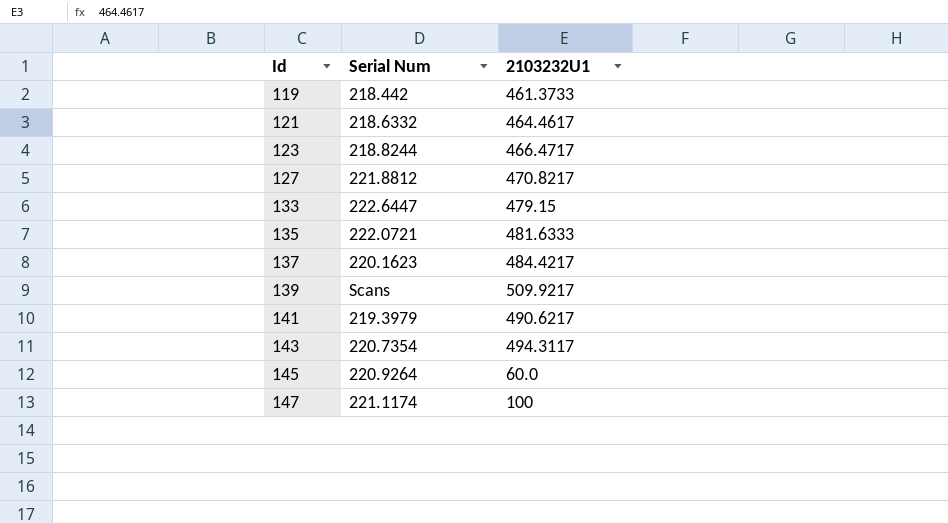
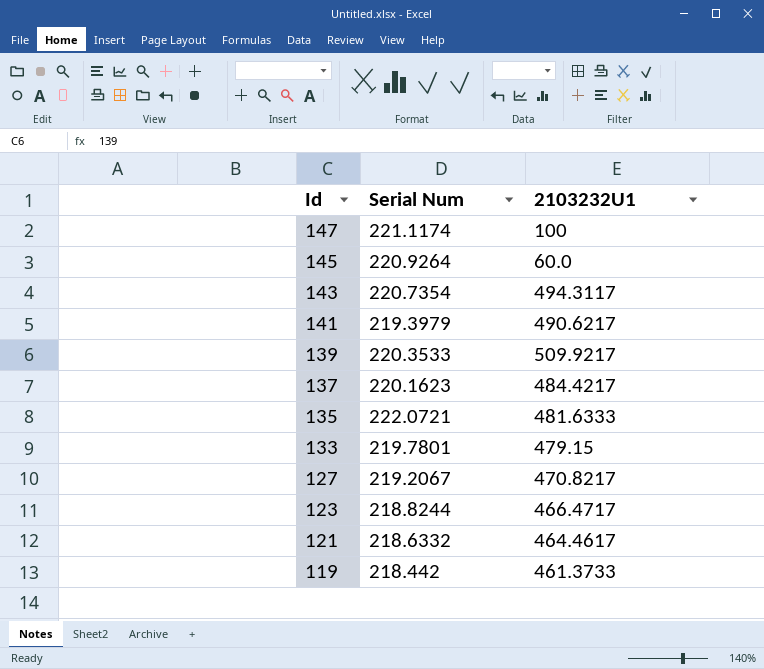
row order: Id ascending -> Id descending
139 | Serial Num: Scans -> 220.3533
133 | Serial Num: 222.6447 -> 219.7801
127 | Serial Num: 221.8812 -> 219.2067

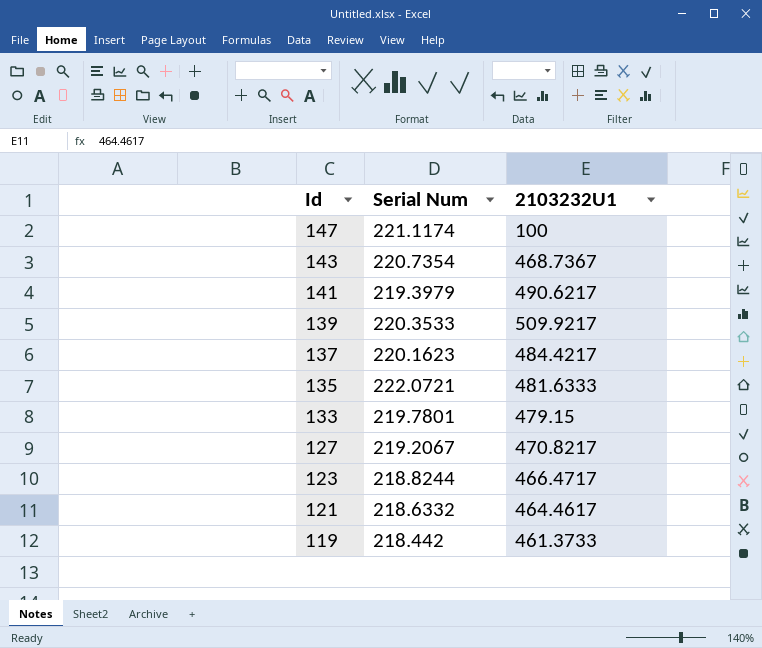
row 145: 220.9264 | 60.0 -> none
143 | 2103232U1: 494.3117 -> 468.7367

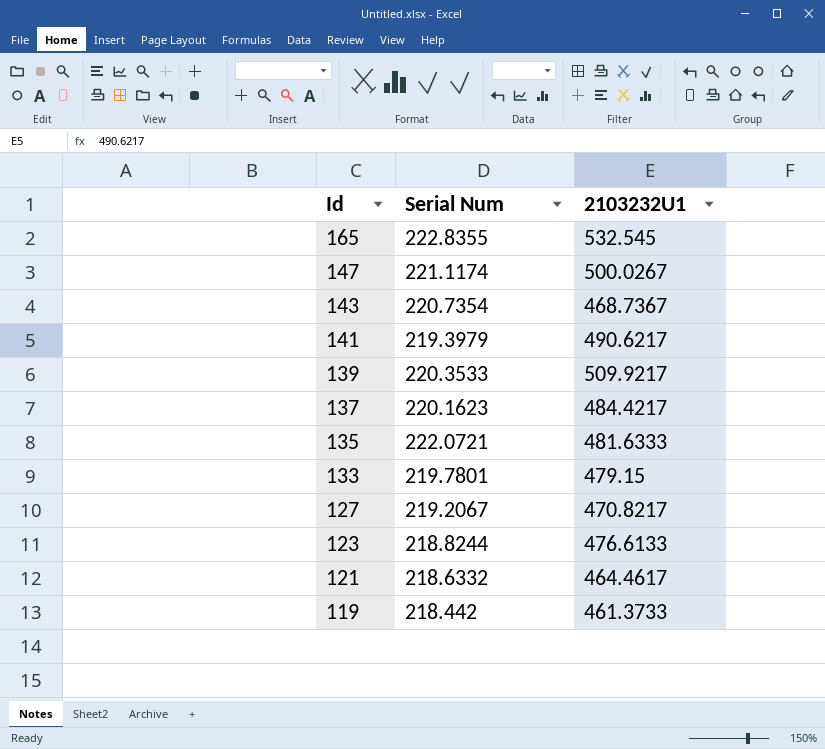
row 165: none -> 222.8355 | 532.545
147 | 2103232U1: 100 -> 500.0267
123 | 2103232U1: 466.4717 -> 476.6133

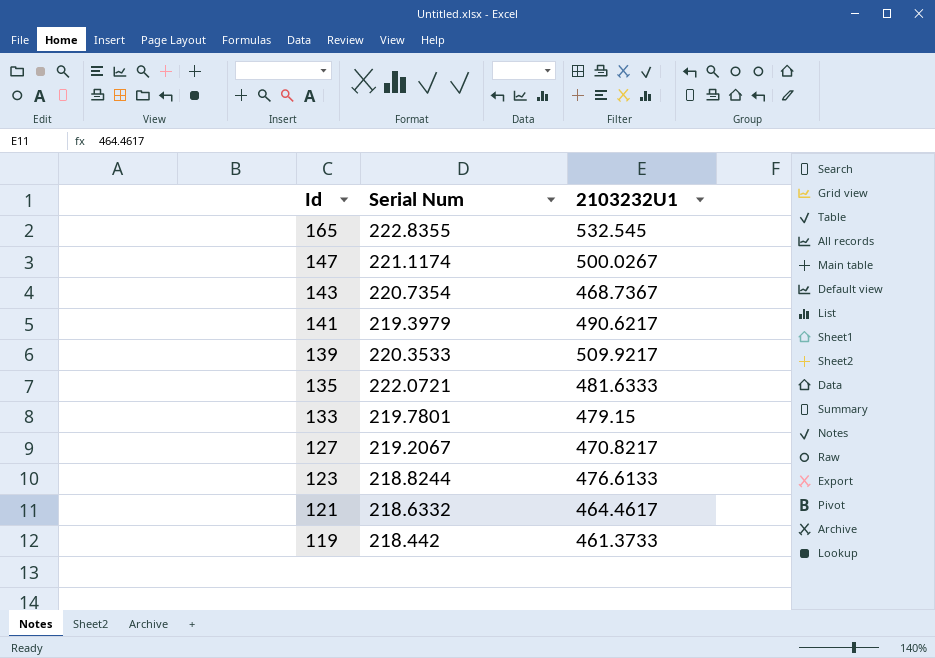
row 137: 220.1623 | 484.4217 -> none

